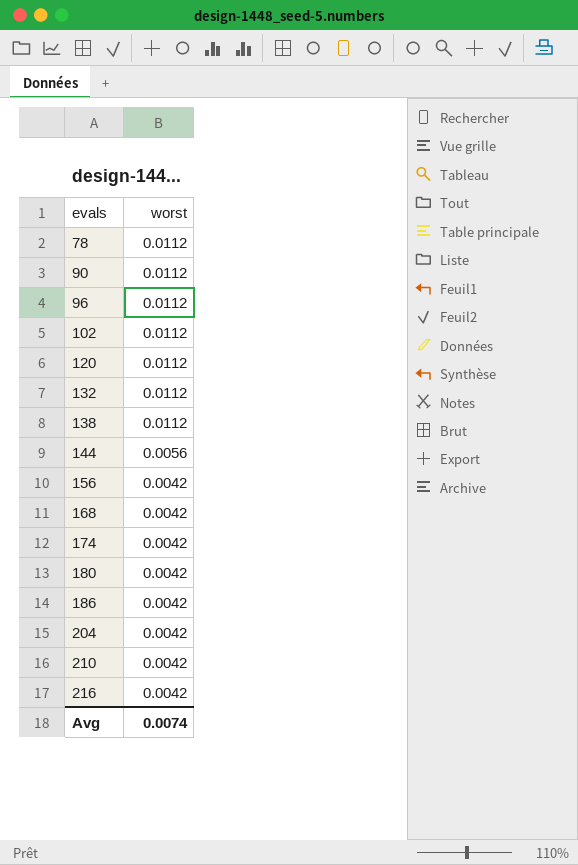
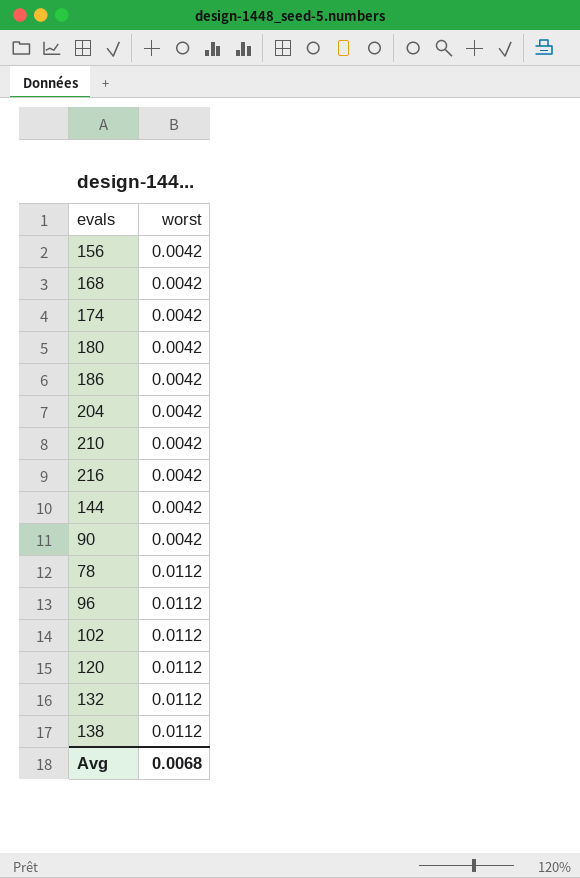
row order: evals ascending -> worst ascending
144 | worst: 0.0056 -> 0.0042
90 | worst: 0.0112 -> 0.0042
Avg | worst: 0.0074 -> 0.0068

